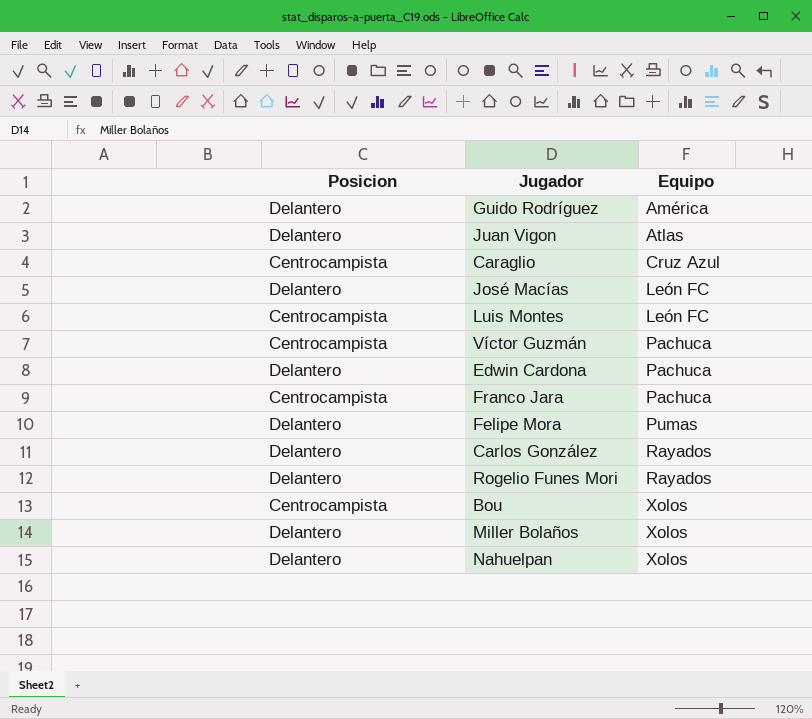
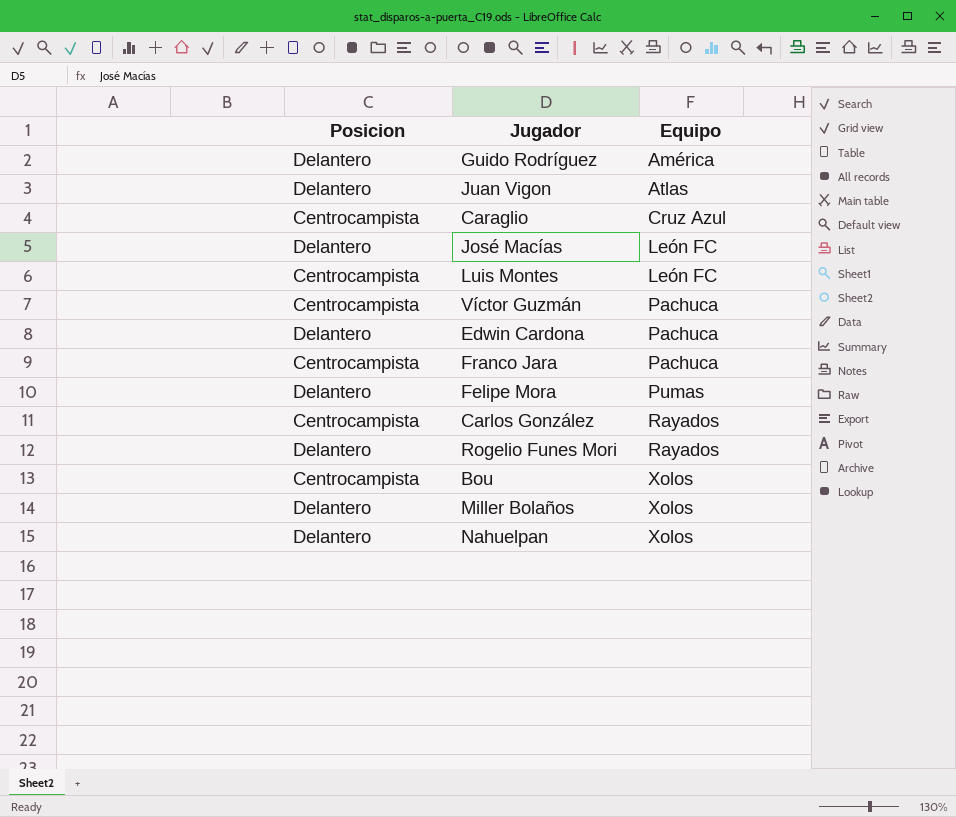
Carlos González | Posicion: Delantero -> Centrocampista

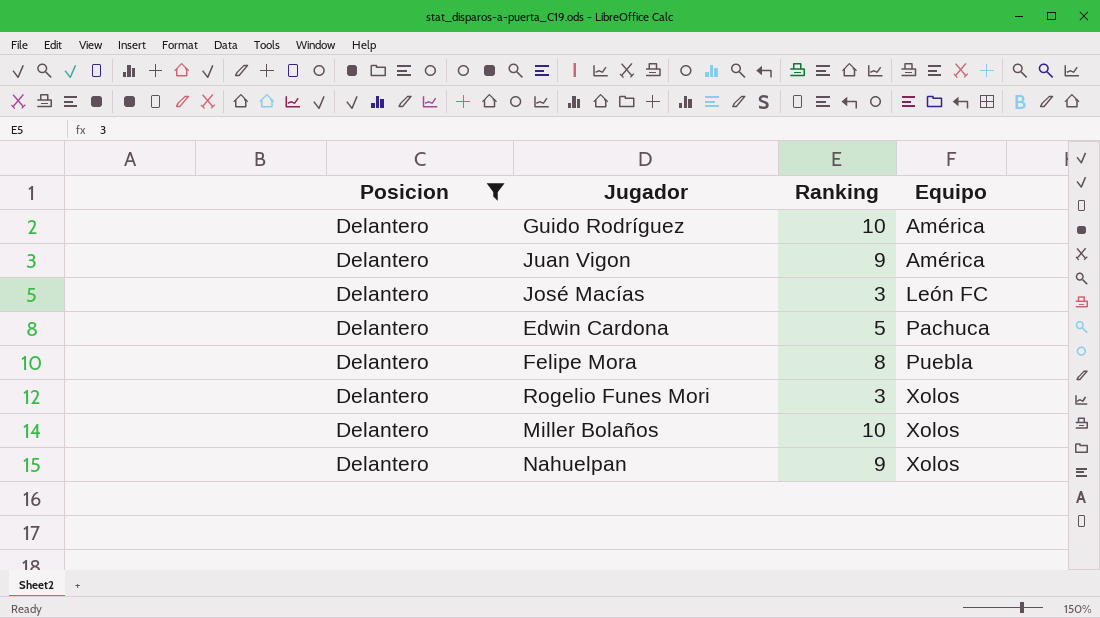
filter: none -> Posicion = Delantero
column Ranking | position: none -> 3
Juan Vigon | Equipo: Atlas -> América
Felipe Mora | Equipo: Pumas -> Puebla
Rogelio Funes Mori | Equipo: Rayados -> Xolos

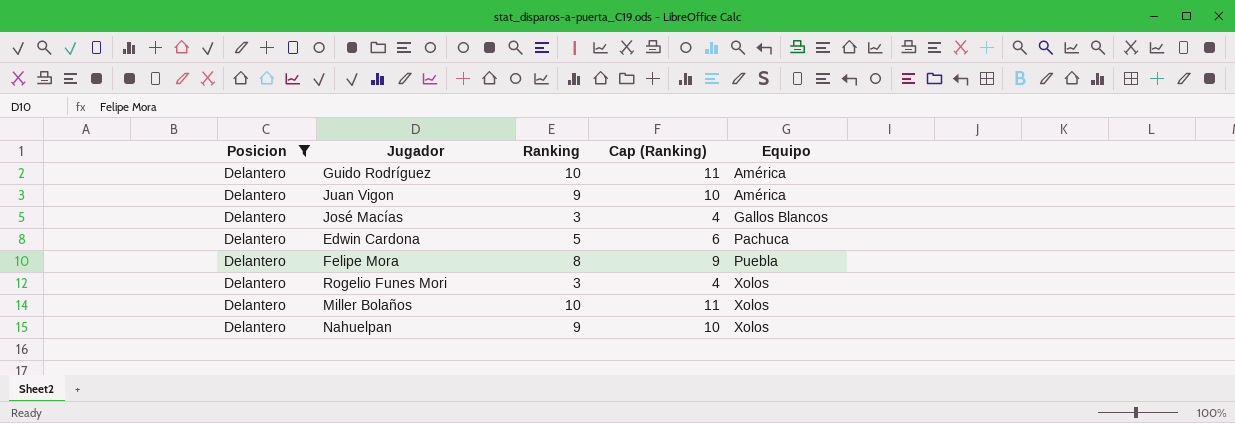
column Cap (Ranking) | formula: none -> [Ranking] + 1
José Macías | Equipo: León FC -> Gallos Blancos

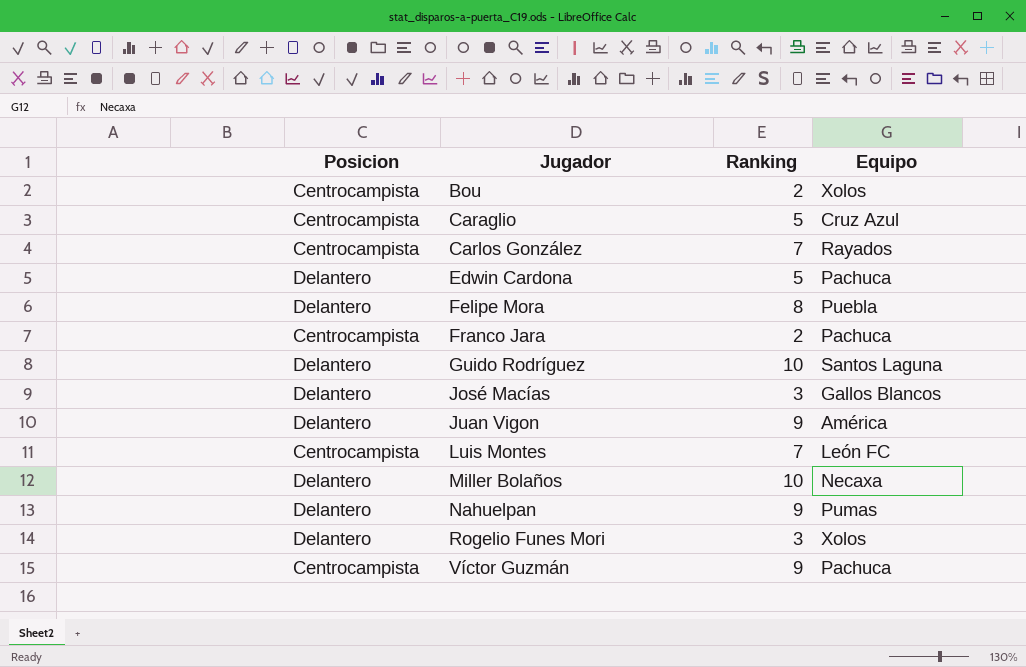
filter: Posicion = Delantero -> none
row order: Equipo ascending -> Jugador ascending
column Cap (Ranking) | formula: [Ranking] + 1 -> none
Guido Rodríguez | Equipo: América -> Santos Laguna
Miller Bolaños | Equipo: Xolos -> Necaxa
Nahuelpan | Equipo: Xolos -> Pumas

